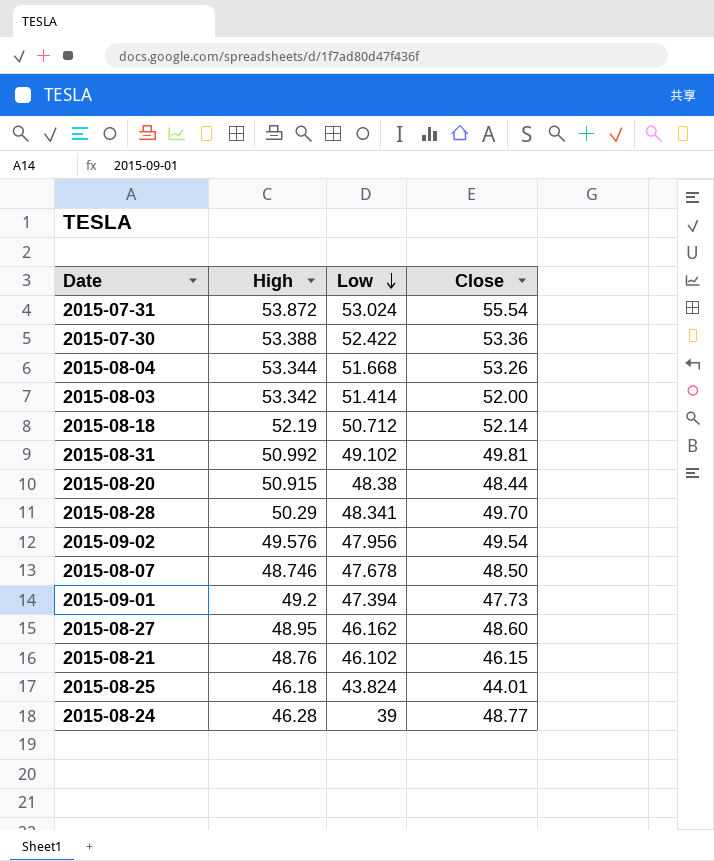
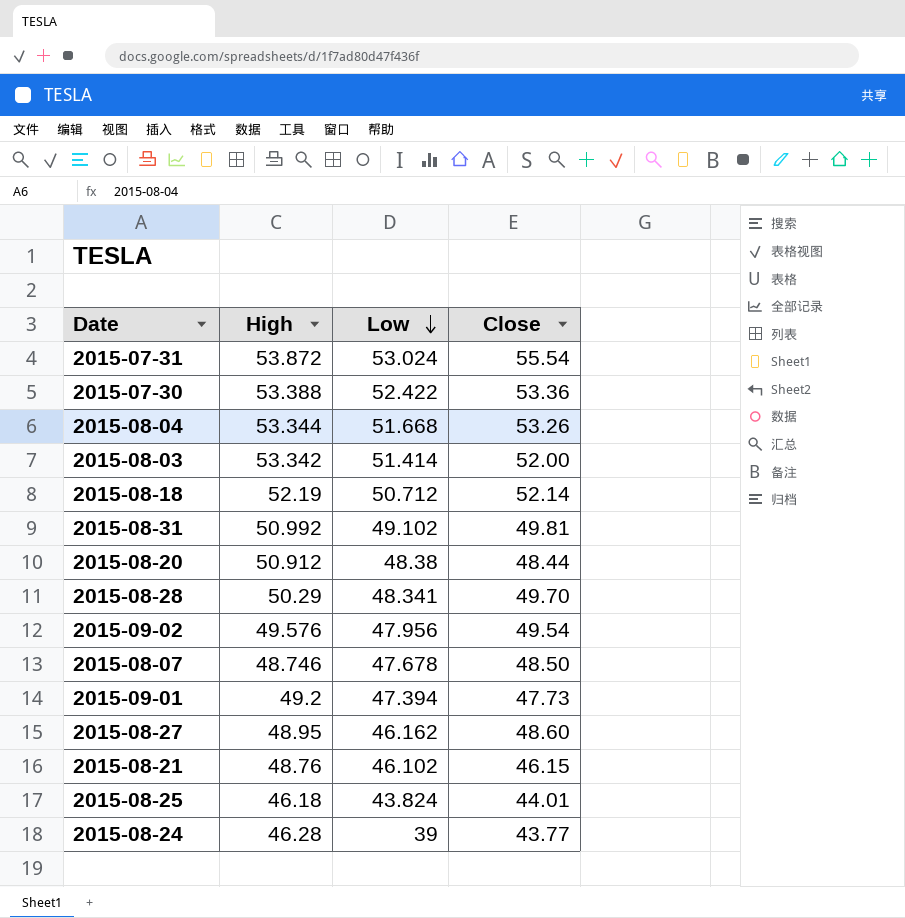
2015-08-20 | High: 50.915 -> 50.912
2015-08-24 | Close: 48.77 -> 43.77

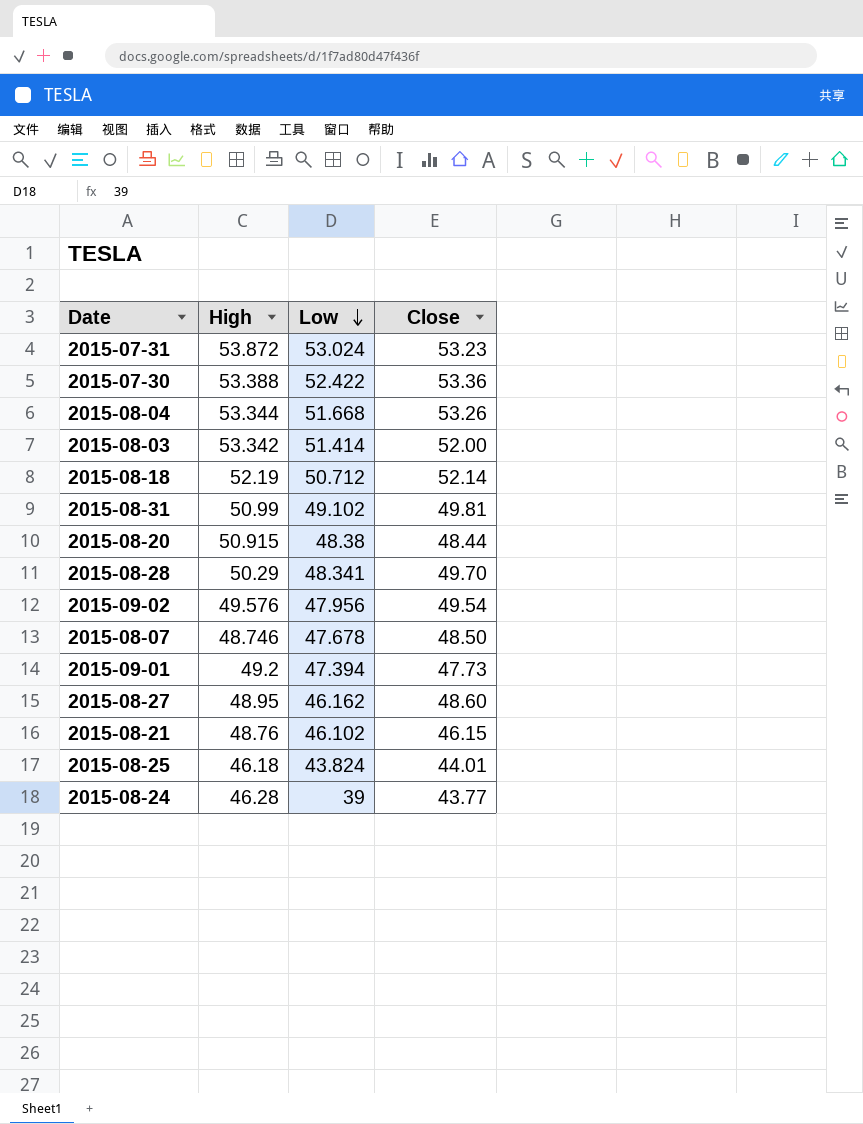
2015-07-31 | Close: 55.54 -> 53.23
2015-08-31 | High: 50.992 -> 50.99
2015-08-20 | High: 50.912 -> 50.915

